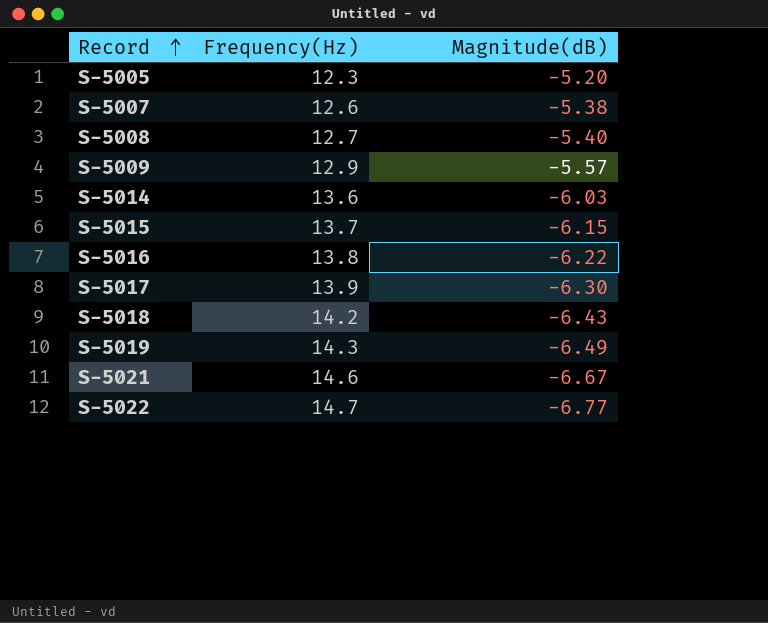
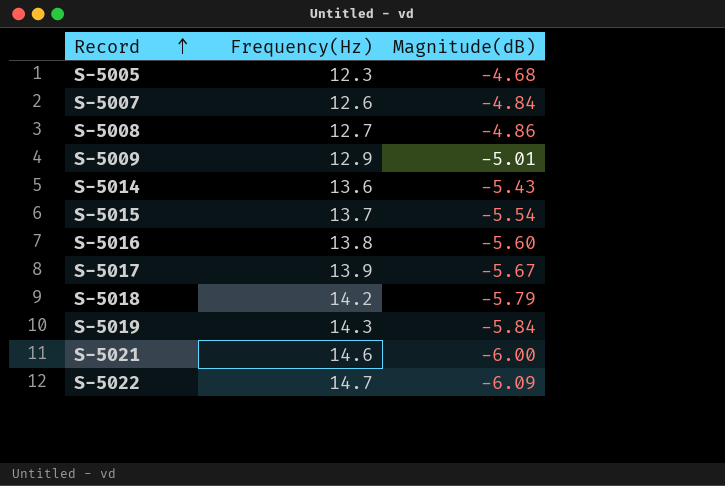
S-5005 | Magnitude(dB): -5.20 -> -4.68
S-5007 | Magnitude(dB): -5.38 -> -4.84
S-5008 | Magnitude(dB): -5.40 -> -4.86
S-5009 | Magnitude(dB): -5.57 -> -5.01
S-5014 | Magnitude(dB): -6.03 -> -5.43
S-5015 | Magnitude(dB): -6.15 -> -5.54
S-5016 | Magnitude(dB): -6.22 -> -5.60
S-5017 | Magnitude(dB): -6.30 -> -5.67
S-5018 | Magnitude(dB): -6.43 -> -5.79
S-5019 | Magnitude(dB): -6.49 -> -5.84
S-5021 | Magnitude(dB): -6.67 -> -6.00
S-5022 | Magnitude(dB): -6.77 -> -6.09

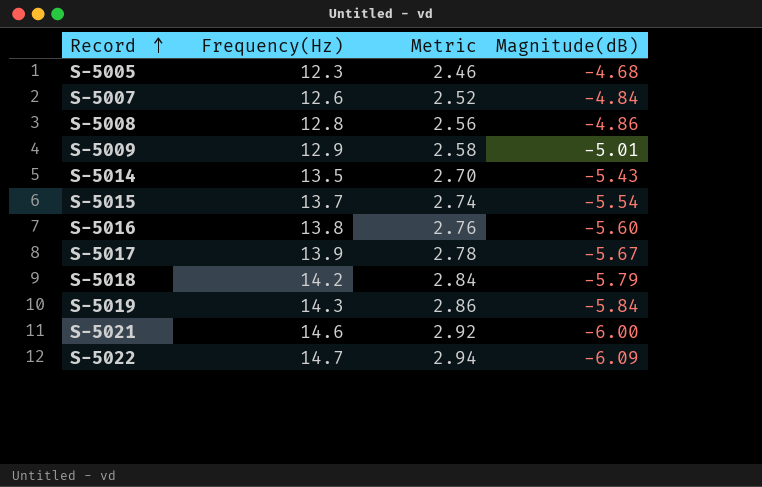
column Metric | formula: none -> [Frequency(Hz)] * 0.2
S-5008 | Frequency(Hz): 12.7 -> 12.8
S-5014 | Frequency(Hz): 13.6 -> 13.5

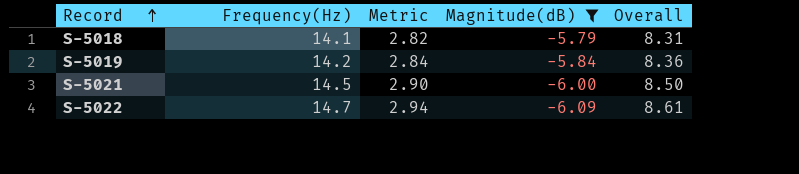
filter: none -> Magnitude(dB) <= -5.79
column Overall | formula: none -> [Frequency(Hz)] + [Magnitude(dB)]
S-5018 | Frequency(Hz): 14.2 -> 14.1
S-5018 | Metric: 2.84 -> 2.82
S-5019 | Frequency(Hz): 14.3 -> 14.2
S-5019 | Metric: 2.86 -> 2.84
S-5021 | Frequency(Hz): 14.6 -> 14.5
S-5021 | Metric: 2.92 -> 2.90

